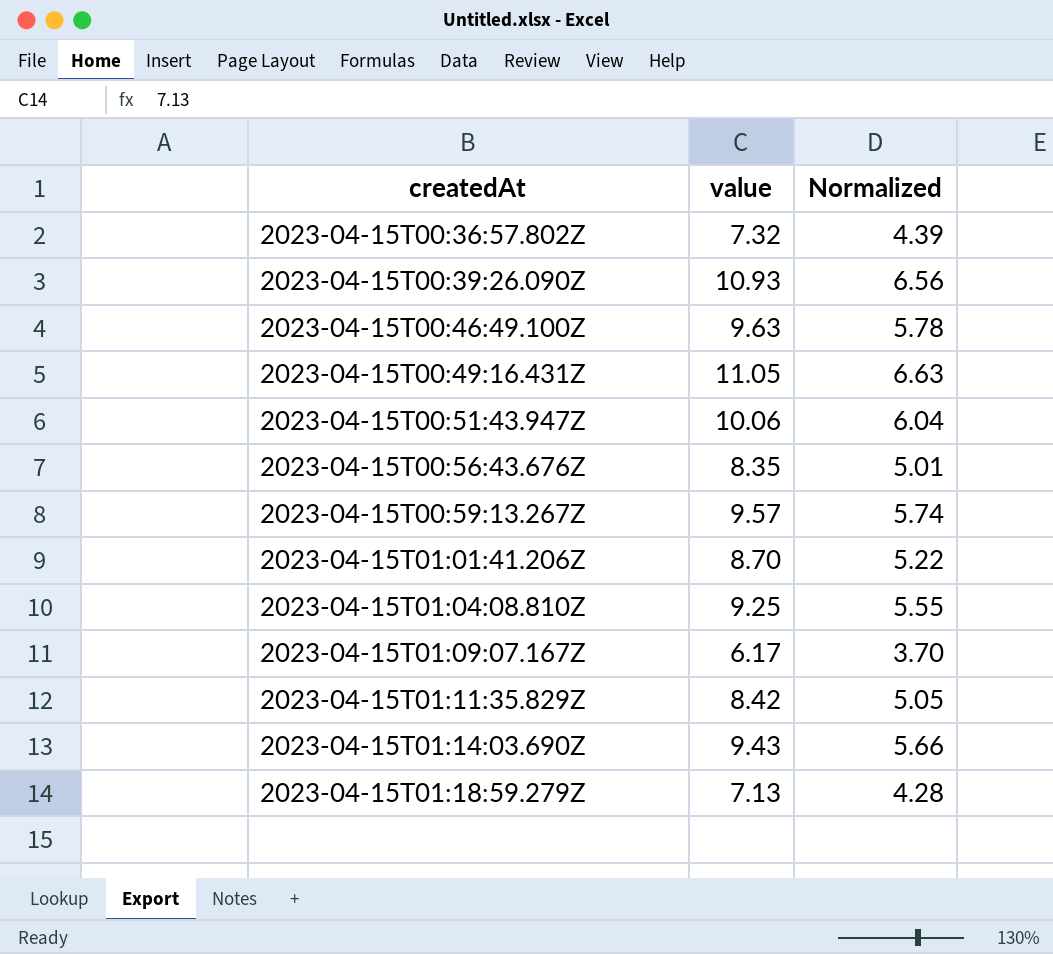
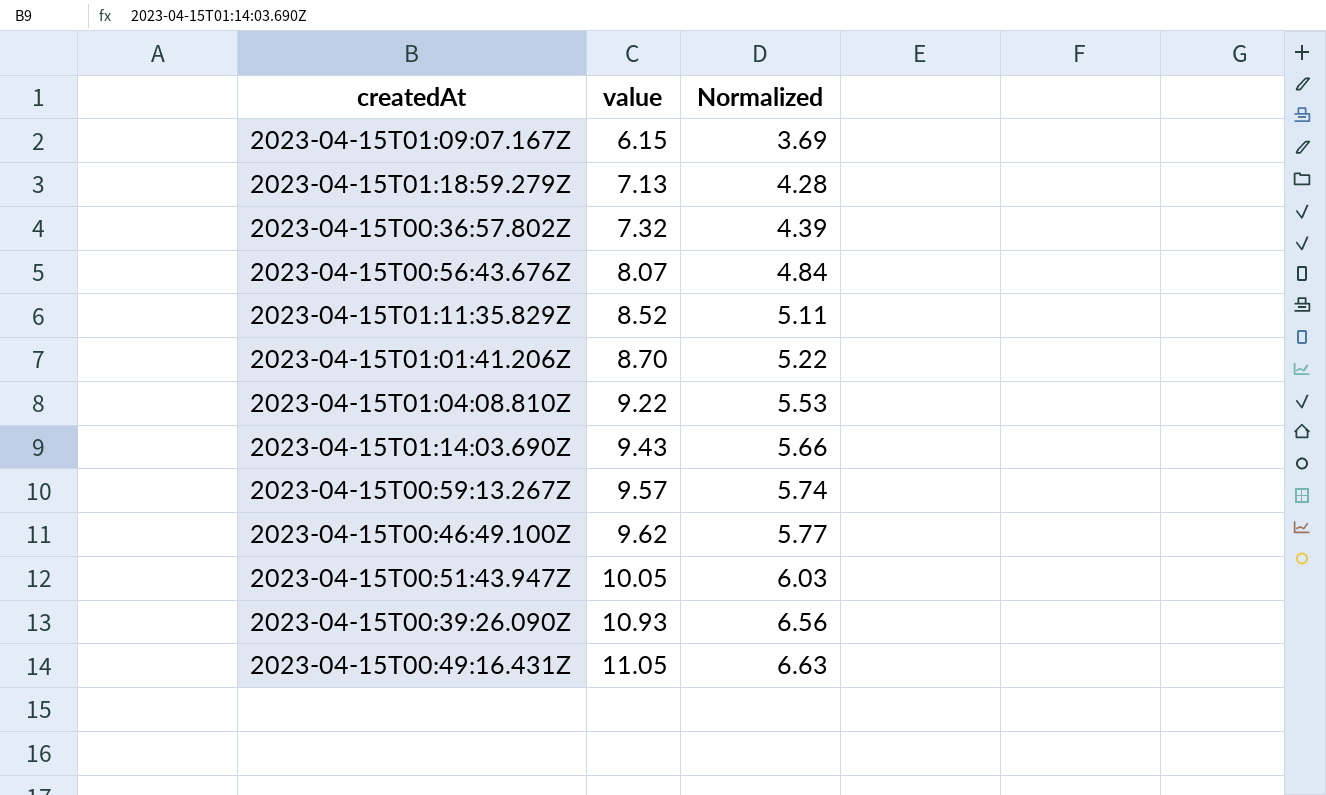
row order: createdAt ascending -> value ascending
2023-04-15T01:09:07.167Z | value: 6.17 -> 6.15
2023-04-15T01:09:07.167Z | Normalized: 3.70 -> 3.69
2023-04-15T00:56:43.676Z | value: 8.35 -> 8.07
2023-04-15T00:56:43.676Z | Normalized: 5.01 -> 4.84
2023-04-15T01:11:35.829Z | value: 8.42 -> 8.52
2023-04-15T01:11:35.829Z | Normalized: 5.05 -> 5.11
2023-04-15T01:04:08.810Z | value: 9.25 -> 9.22
2023-04-15T01:04:08.810Z | Normalized: 5.55 -> 5.53
2023-04-15T00:46:49.100Z | value: 9.63 -> 9.62
2023-04-15T00:46:49.100Z | Normalized: 5.78 -> 5.77
2023-04-15T00:51:43.947Z | value: 10.06 -> 10.05
2023-04-15T00:51:43.947Z | Normalized: 6.04 -> 6.03

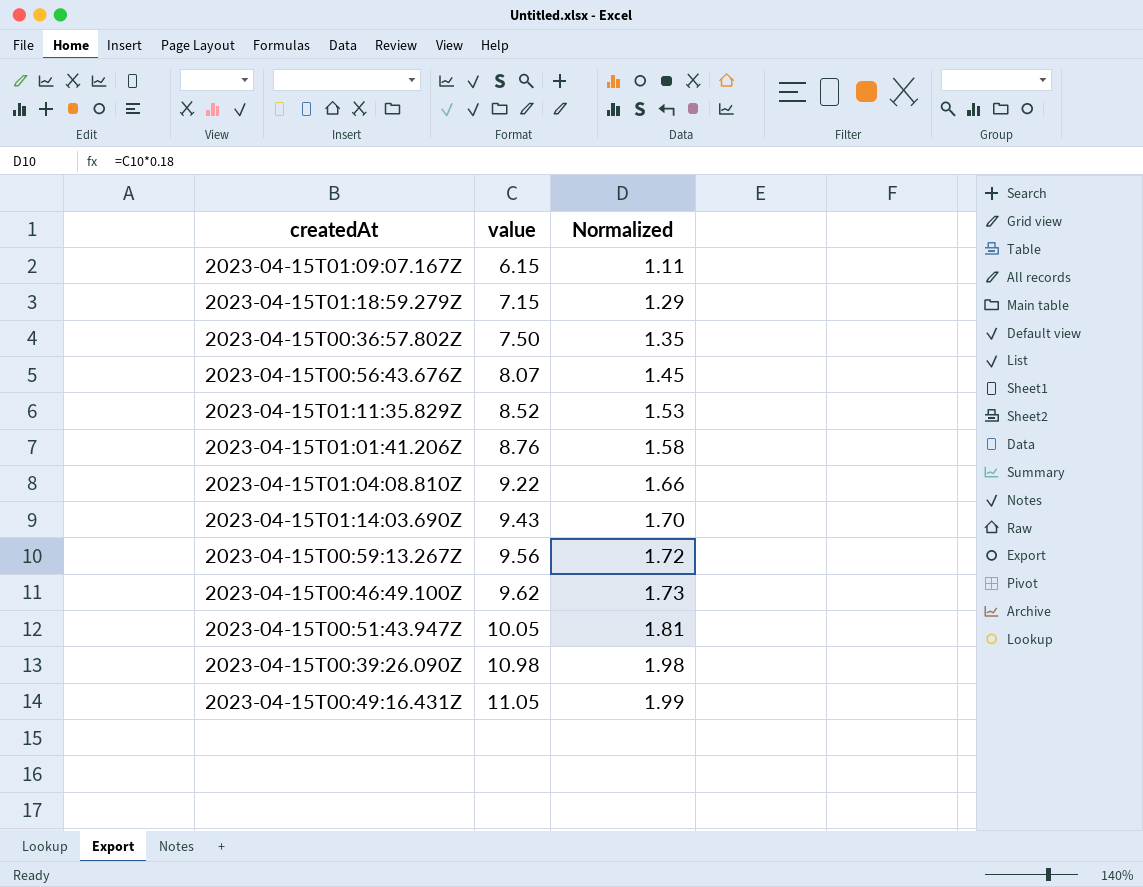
column Normalized | formula: [value] * 0.6 -> [value] * 0.18
2023-04-15T01:18:59.279Z | value: 7.13 -> 7.15
2023-04-15T00:36:57.802Z | value: 7.32 -> 7.50
2023-04-15T01:01:41.206Z | value: 8.70 -> 8.76
2023-04-15T00:59:13.267Z | value: 9.57 -> 9.56
2023-04-15T00:39:26.090Z | value: 10.93 -> 10.98

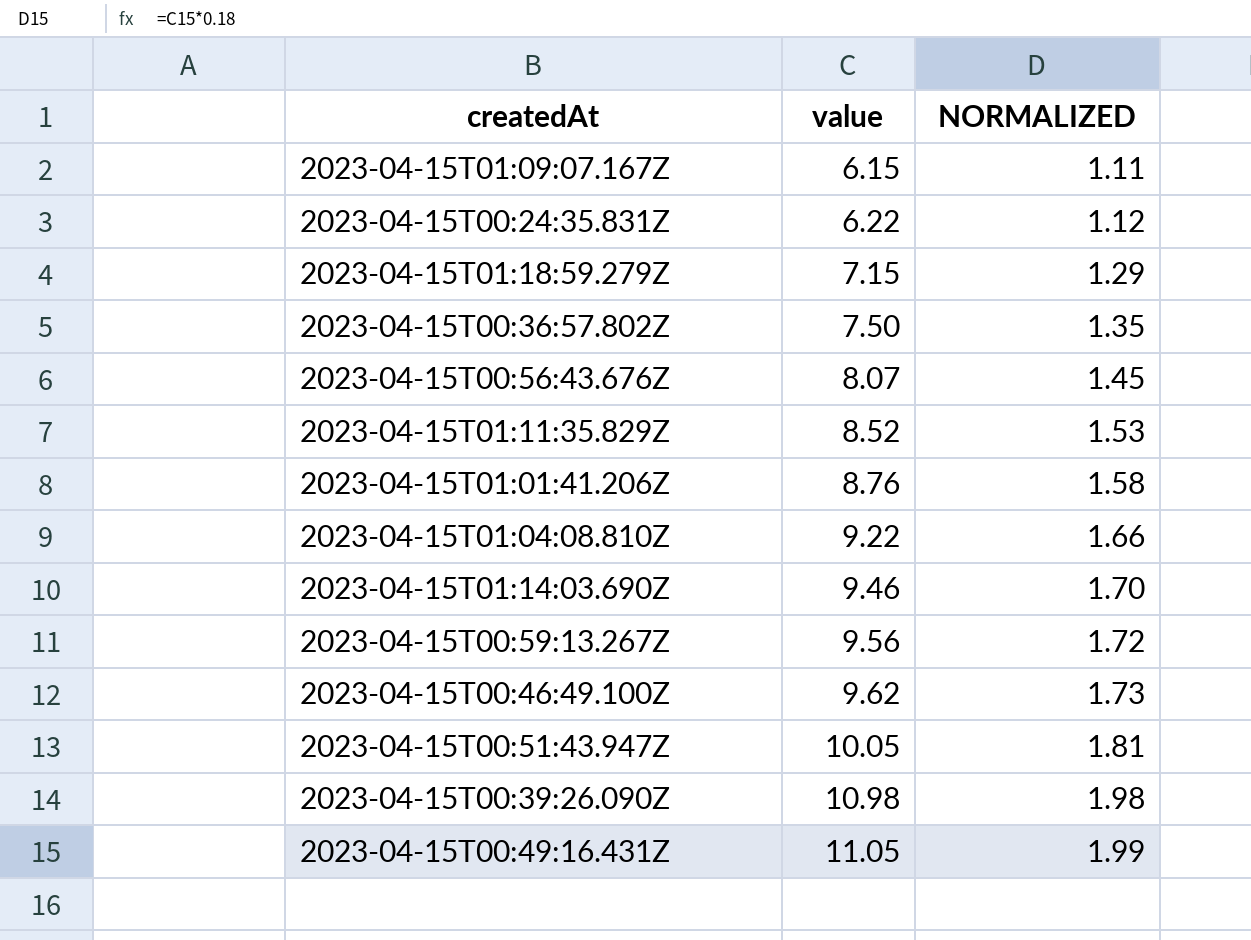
column name: Normalized -> NORMALIZED
row 2023-04-15T00:24:35.831Z: none -> 6.22 | 1.12
2023-04-15T01:14:03.690Z | value: 9.43 -> 9.46

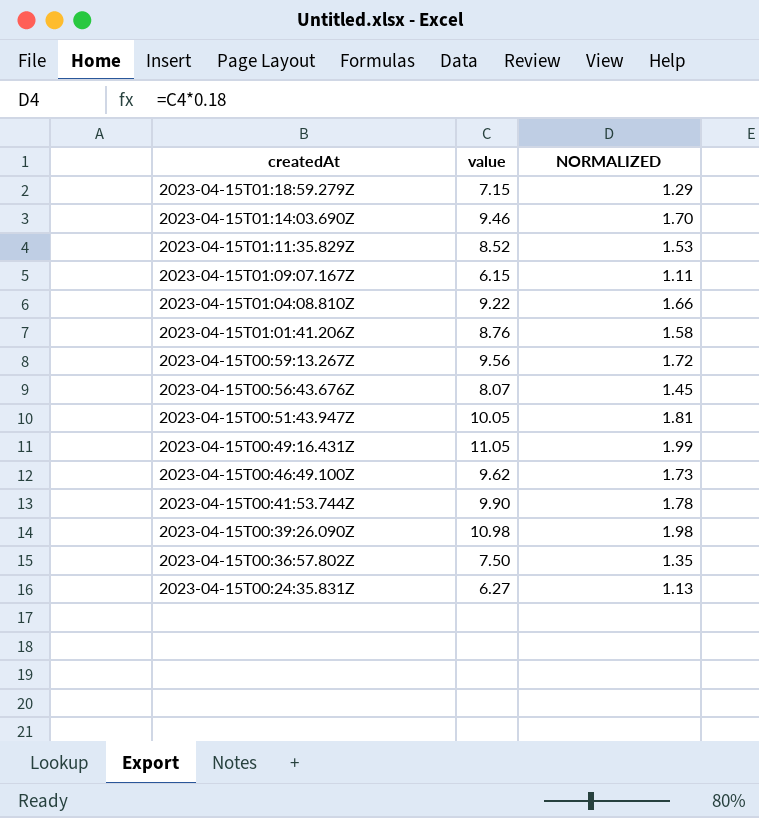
row order: value ascending -> createdAt descending
row 2023-04-15T00:41:53.744Z: none -> 9.90 | 1.78
2023-04-15T00:24:35.831Z | value: 6.22 -> 6.27
2023-04-15T00:24:35.831Z | NORMALIZED: 1.12 -> 1.13

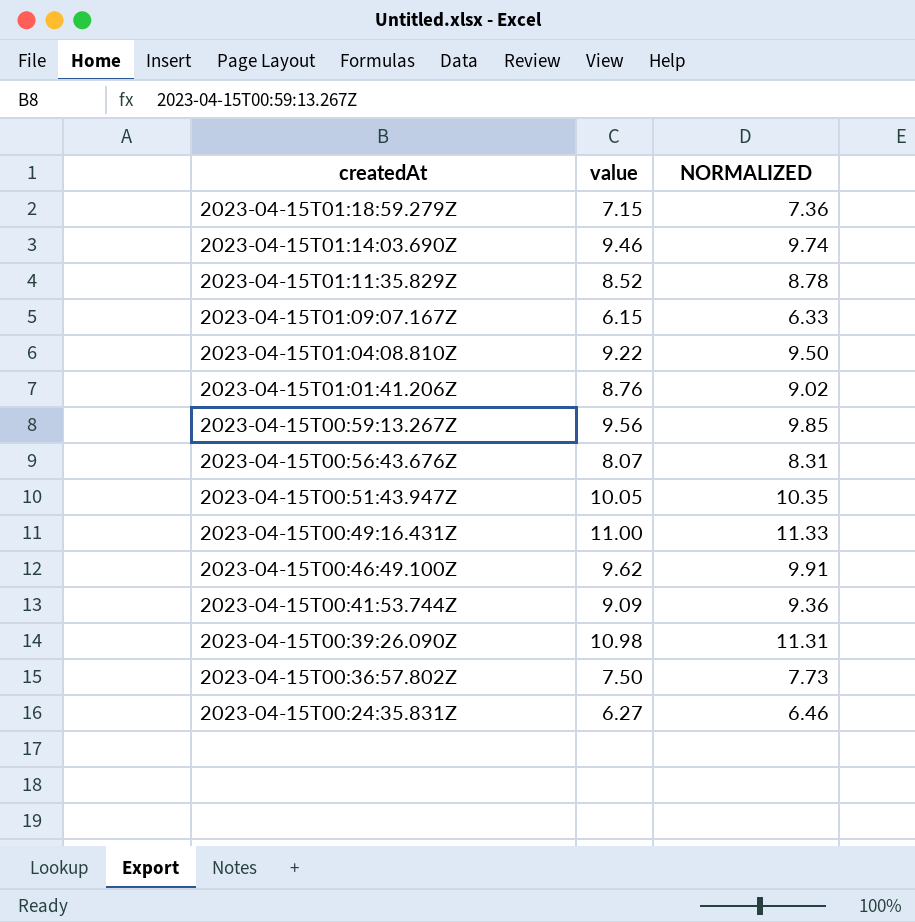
column NORMALIZED | formula: [value] * 0.18 -> [value] * 1.03
2023-04-15T00:49:16.431Z | value: 11.05 -> 11.00
2023-04-15T00:41:53.744Z | value: 9.90 -> 9.09

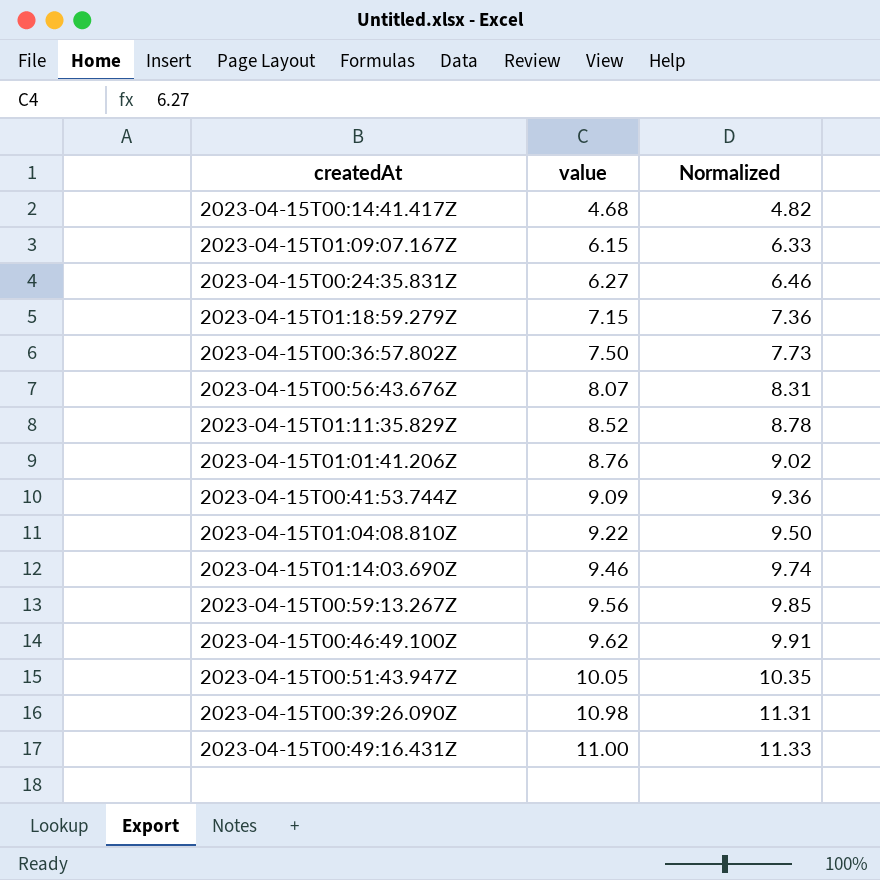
row order: createdAt descending -> value ascending
column name: NORMALIZED -> Normalized
row 2023-04-15T00:14:41.417Z: none -> 4.68 | 4.82

